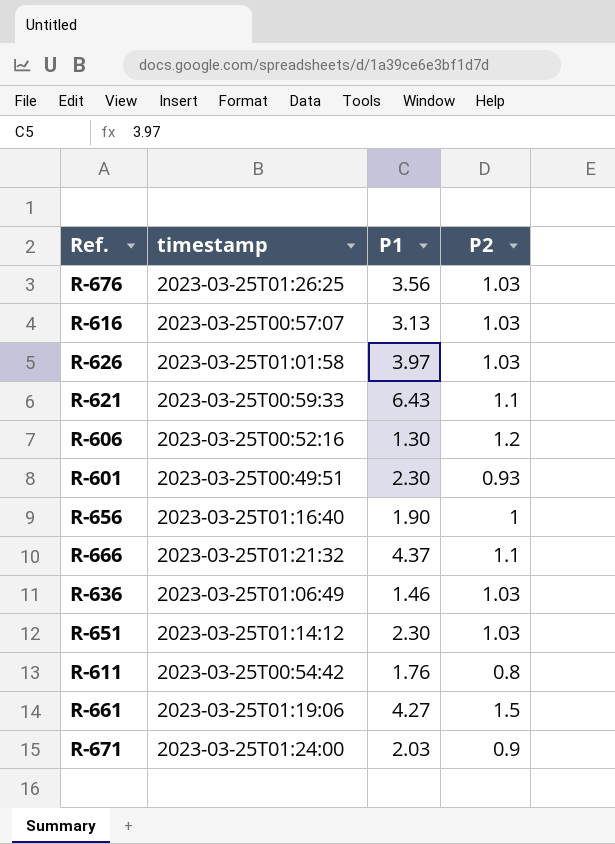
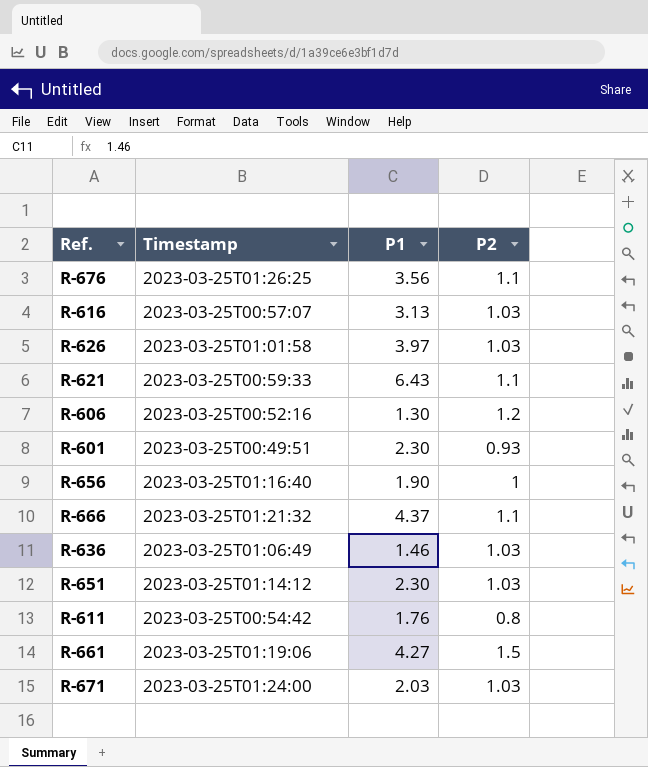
column name: timestamp -> Timestamp
R-676 | P2: 1.03 -> 1.1
R-671 | P2: 0.9 -> 1.03

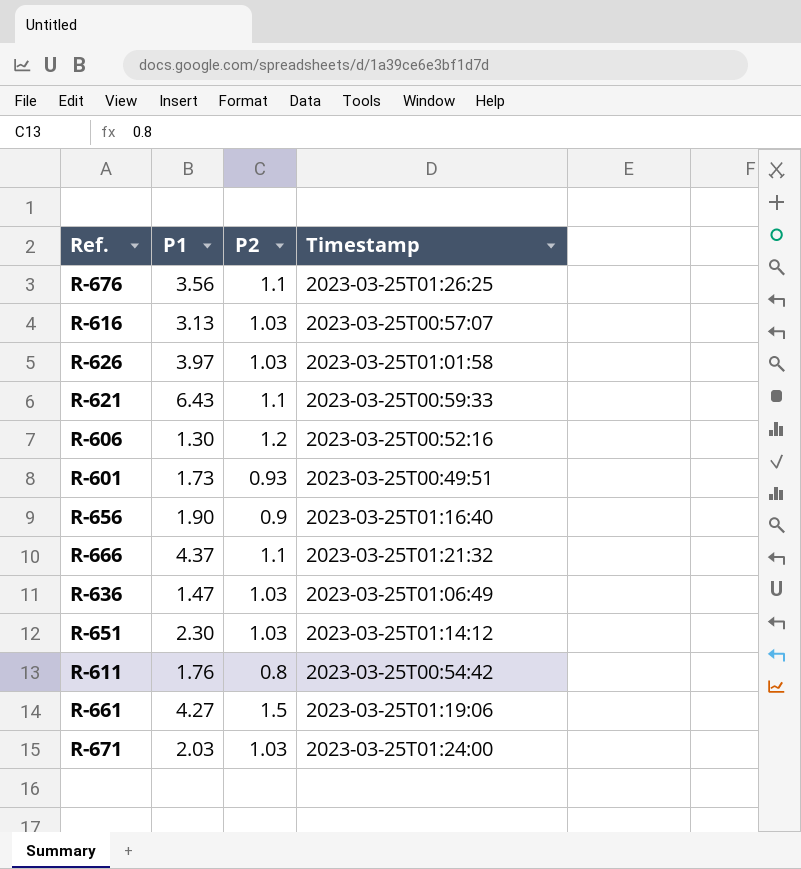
column Timestamp | position: 2 -> 4
R-601 | P1: 2.30 -> 1.73
R-656 | P2: 1 -> 0.9
R-636 | P1: 1.46 -> 1.47

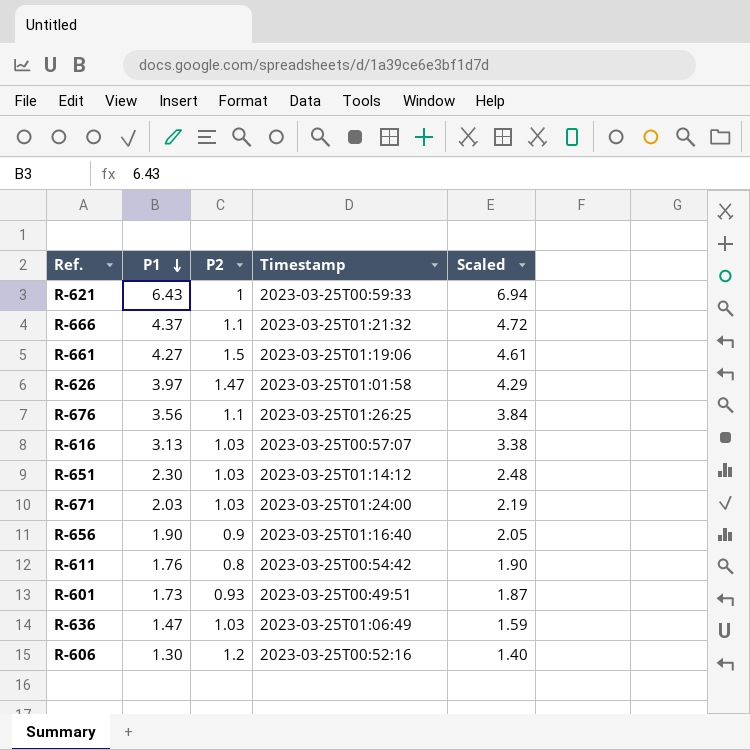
row order: none -> P1 descending
column Scaled | formula: none -> [P1] * 1.08
R-621 | P2: 1.1 -> 1
R-626 | P2: 1.03 -> 1.47

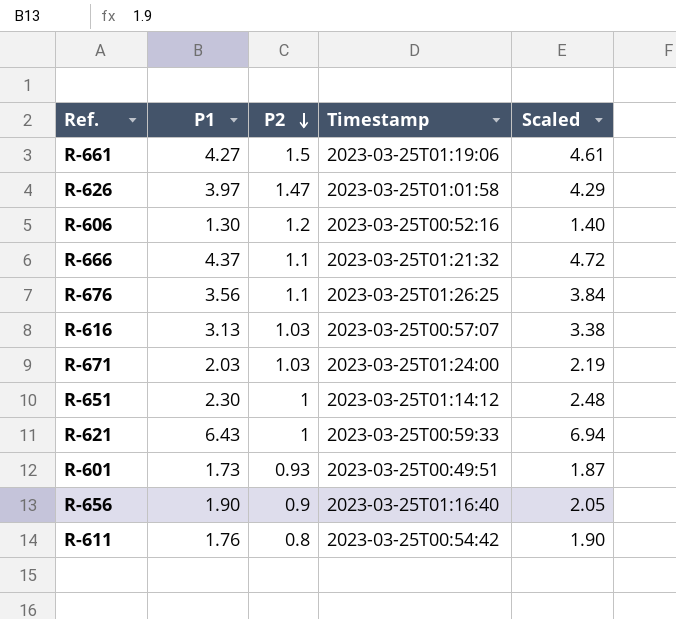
row order: P1 descending -> P2 descending
row R-636: 1.47 | 1.03 | 2023-03-25T01:06:49 | 1.59 -> none
R-651 | P2: 1.03 -> 1

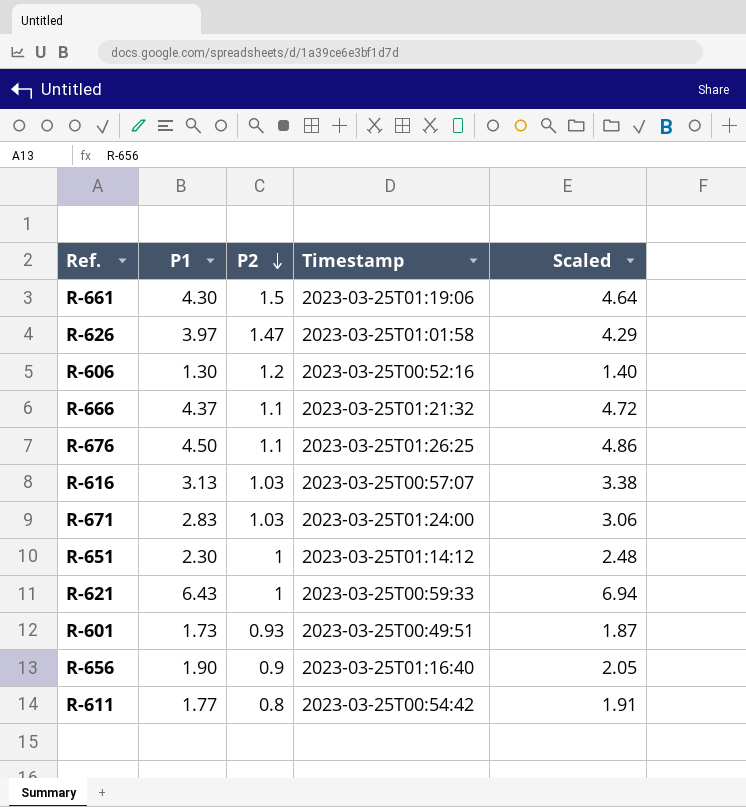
R-661 | P1: 4.27 -> 4.30
R-661 | Scaled: 4.61 -> 4.64
R-676 | P1: 3.56 -> 4.50
R-676 | Scaled: 3.84 -> 4.86
R-671 | P1: 2.03 -> 2.83
R-671 | Scaled: 2.19 -> 3.06
R-611 | P1: 1.76 -> 1.77
R-611 | Scaled: 1.90 -> 1.91

